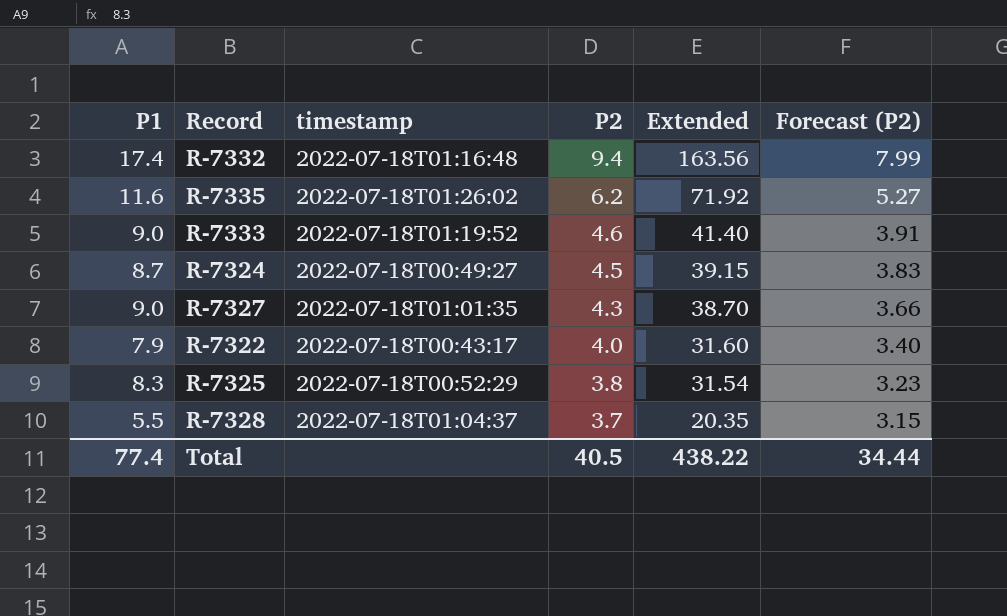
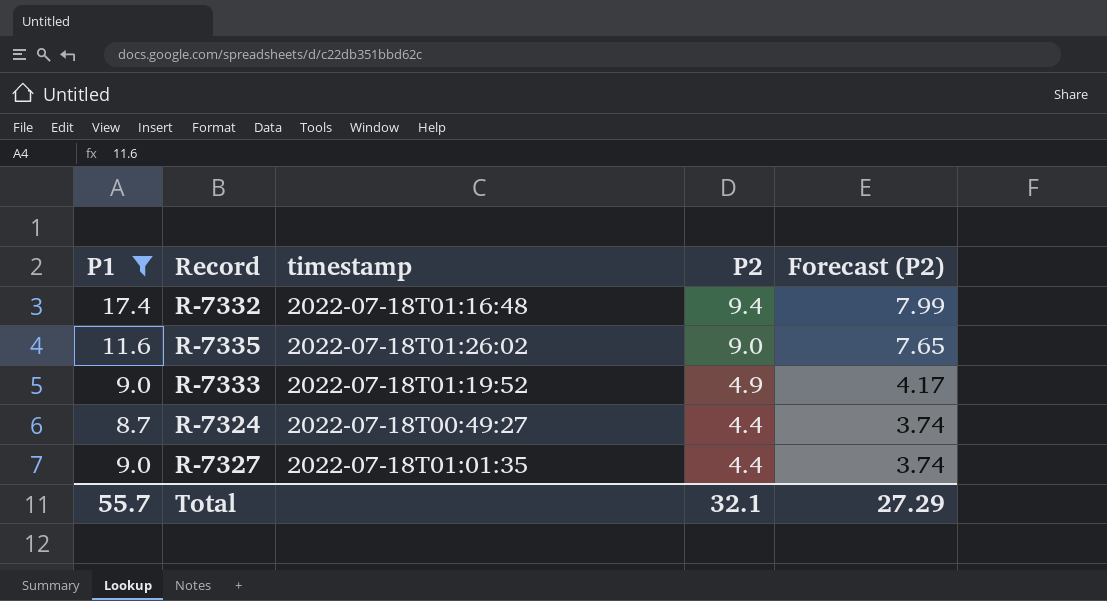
filter: none -> P1 >= 8.7
column Extended | formula: [P1] * [P2] -> none
R-7335 | P2: 6.2 -> 9.0
R-7335 | Forecast (P2): 5.27 -> 7.65
R-7333 | P2: 4.6 -> 4.9
R-7333 | Forecast (P2): 3.91 -> 4.17
R-7324 | P2: 4.5 -> 4.4
R-7324 | Forecast (P2): 3.83 -> 3.74
R-7327 | P2: 4.3 -> 4.4
R-7327 | Forecast (P2): 3.66 -> 3.74
Total | P1: 77.4 -> 55.7
Total | P2: 40.5 -> 32.1
Total | Forecast (P2): 34.44 -> 27.29

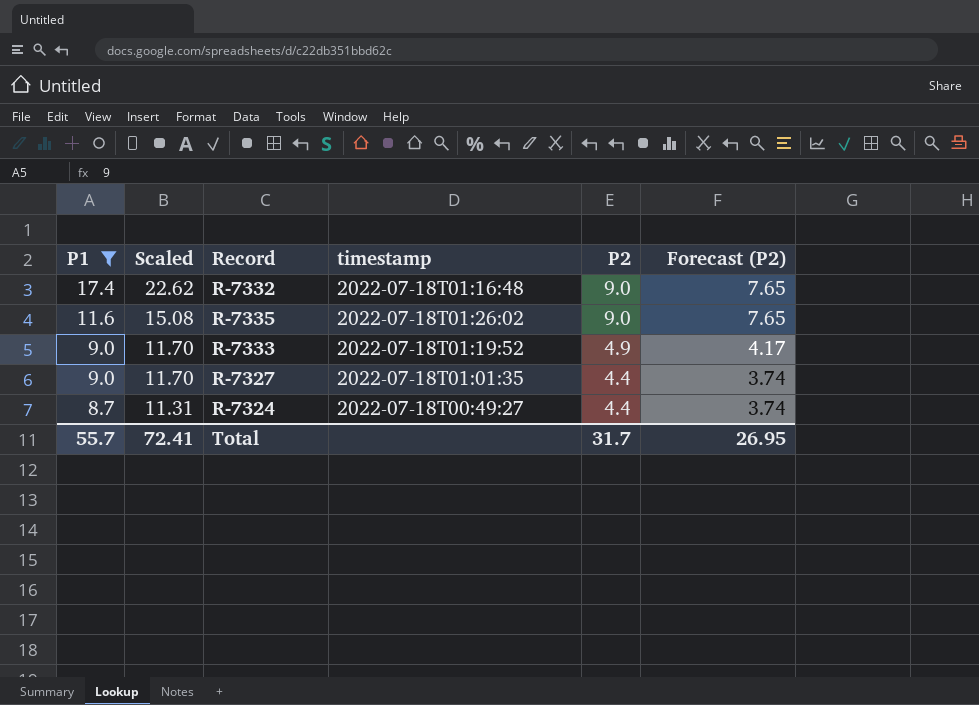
row order: P2 descending -> P1 descending
column Scaled | formula: none -> [P1] * 1.3
R-7332 | P2: 9.4 -> 9.0
R-7332 | Forecast (P2): 7.99 -> 7.65
Total | P2: 32.1 -> 31.7
Total | Forecast (P2): 27.29 -> 26.95

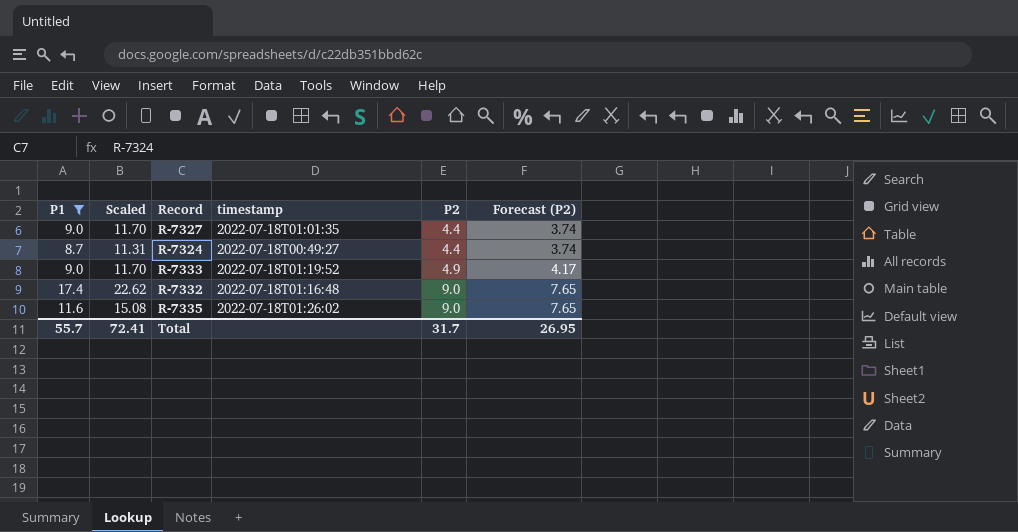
row order: P1 descending -> P2 ascending

